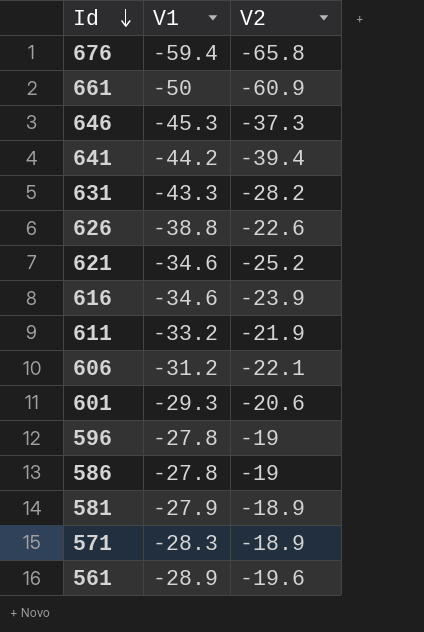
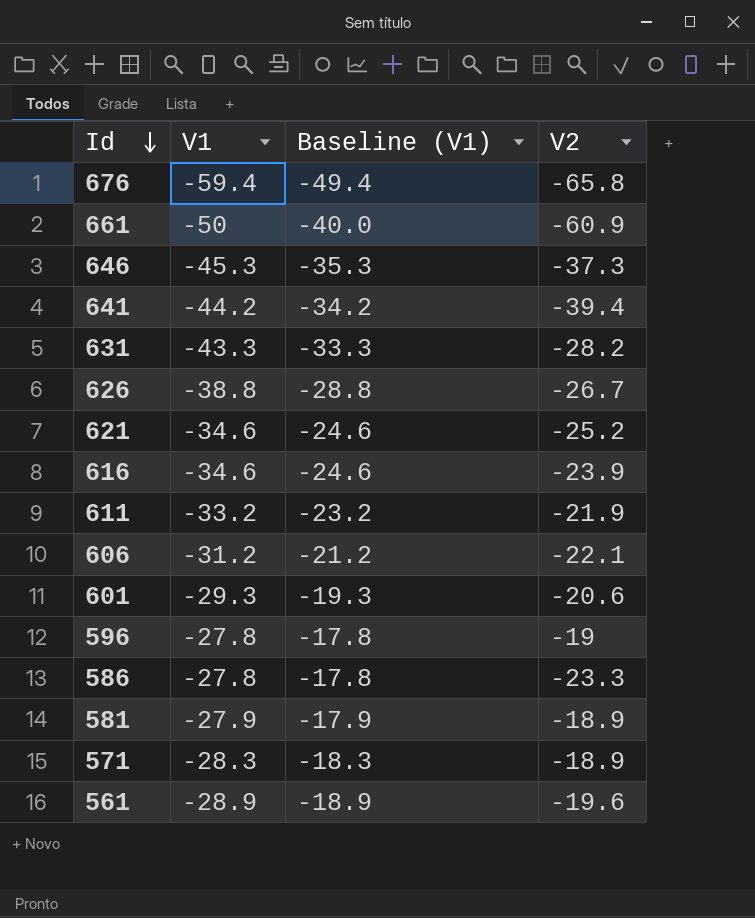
column Baseline (V1) | formula: none -> [V1] + 10
626 | V2: -22.6 -> -26.7
586 | V2: -19 -> -23.3

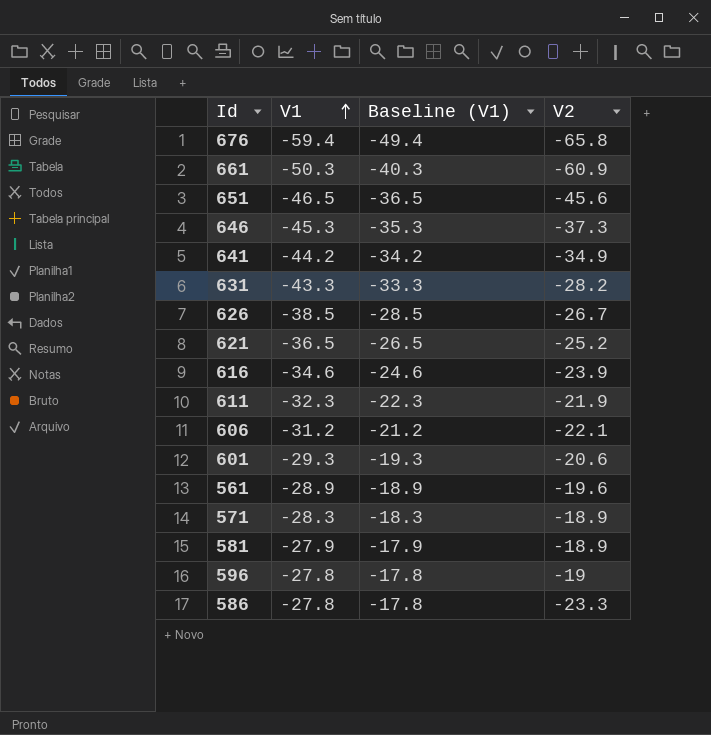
row order: Id descending -> V1 ascending
661 | V1: -50 -> -50.3
661 | Baseline (V1): -40.0 -> -40.3
row 651: none -> -46.5 | -36.5 | -45.6
641 | V2: -39.4 -> -34.9
626 | V1: -38.8 -> -38.5
626 | Baseline (V1): -28.8 -> -28.5
621 | V1: -34.6 -> -36.5
621 | Baseline (V1): -24.6 -> -26.5
611 | V1: -33.2 -> -32.3
611 | Baseline (V1): -23.2 -> -22.3

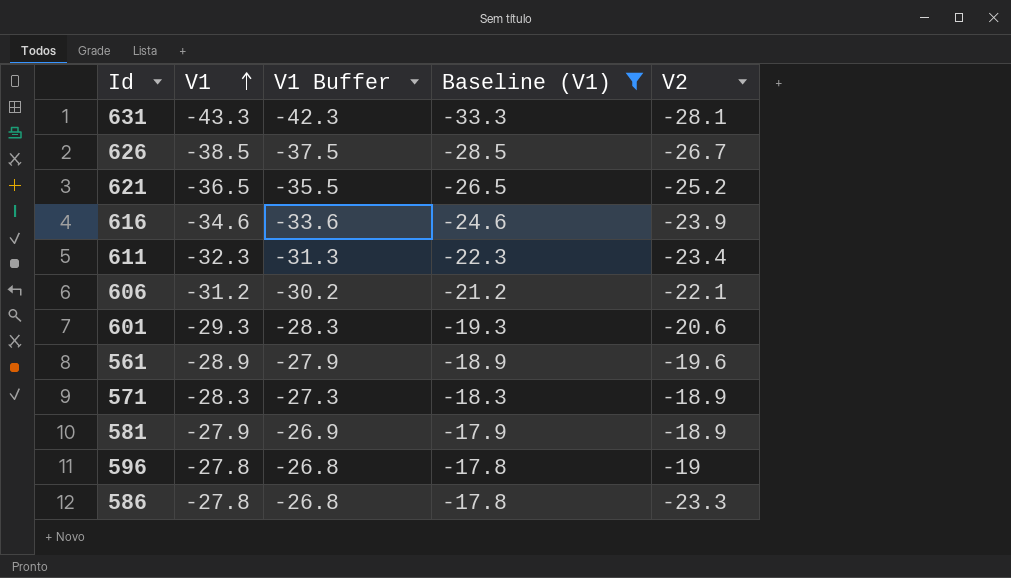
filter: none -> Baseline (V1) >= -33.3
column V1 Buffer | formula: none -> [V1] + 1
631 | V2: -28.2 -> -28.1
611 | V2: -21.9 -> -23.4

